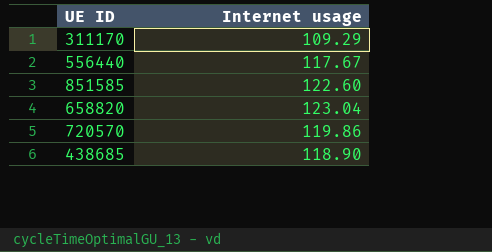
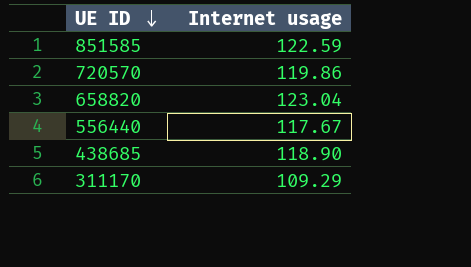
row order: none -> UE ID descending
851585 | Internet usage: 122.60 -> 122.59

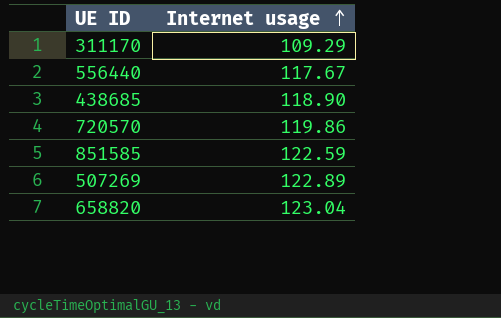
row order: UE ID descending -> Internet usage ascending
row 507269: none -> 122.89

